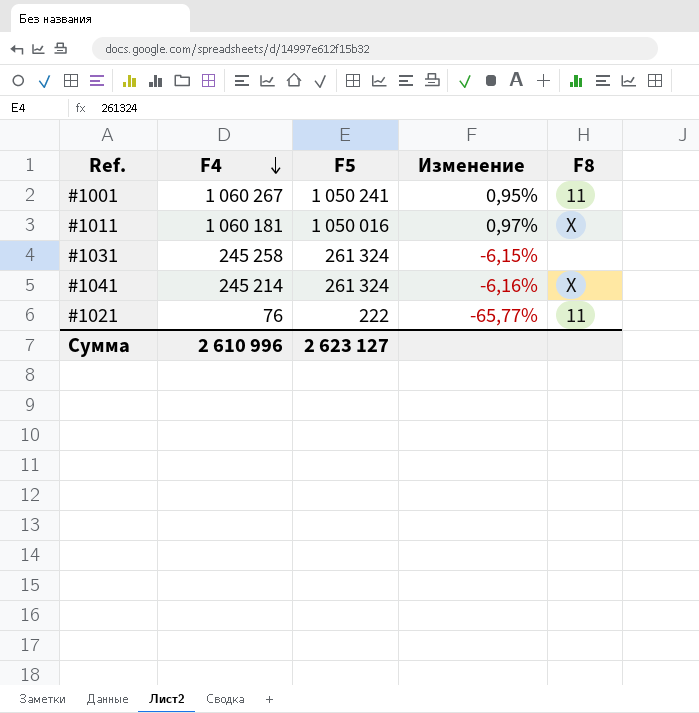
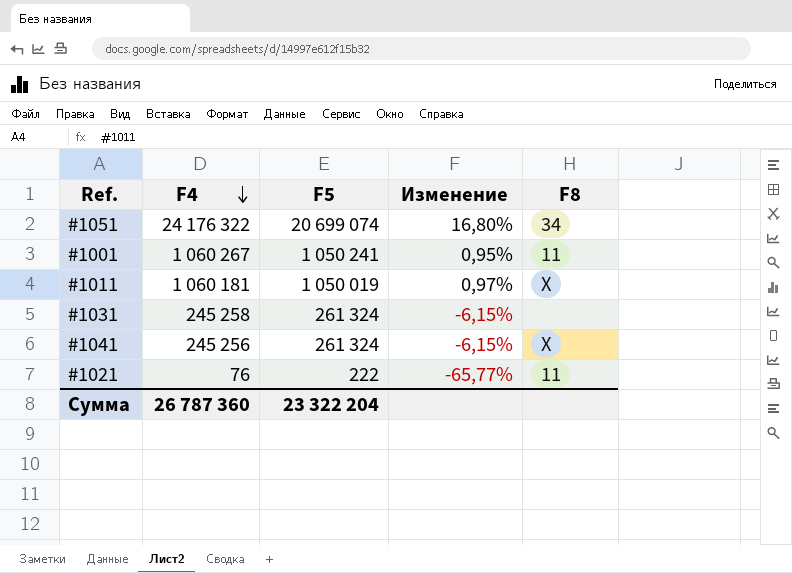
row #1051: none -> 24 176 322 | 20 699 074 | 16,80% | 34
#1011 | F5: 1 050 016 -> 1 050 019
#1041 | F4: 245 214 -> 245 256
#1041 | Изменение: -6,16% -> -6,15%
Сумма | F4: 2 610 996 -> 26 787 360
Сумма | F5: 2 623 127 -> 23 322 204

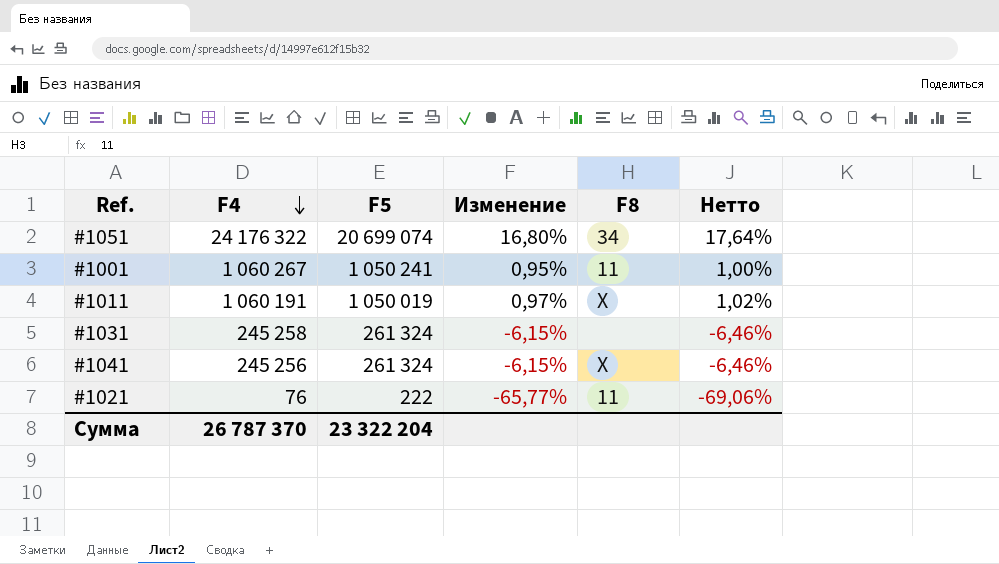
column Нетто | formula: none -> [Изменение] * 1,05
#1011 | F4: 1 060 181 -> 1 060 191
Сумма | F4: 26 787 360 -> 26 787 370

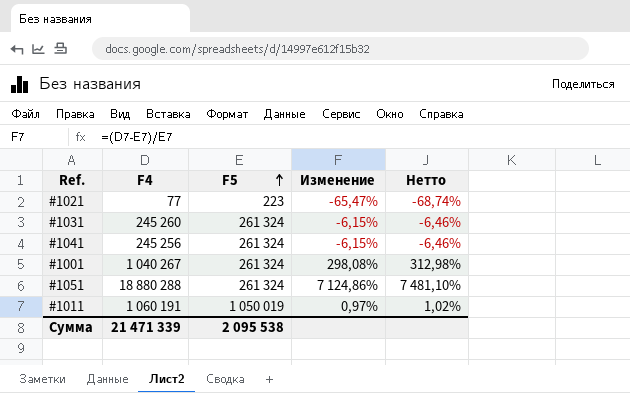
row order: F4 descending -> F5 ascending
column F8 | position: 5 -> none
#1021 | F4: 76 -> 77
#1021 | F5: 222 -> 223
#1021 | Изменение: -65,77% -> -65,47%
#1021 | Нетто: -69,06% -> -68,74%
#1031 | F4: 245 258 -> 245 260
#1001 | F4: 1 060 267 -> 1 040 267
#1001 | F5: 1 050 241 -> 261 324
#1001 | Изменение: 0,95% -> 298,08%
#1001 | Нетто: 1,00% -> 312,98%
#1051 | F4: 24 176 322 -> 18 880 288
#1051 | F5: 20 699 074 -> 261 324
#1051 | Изменение: 16,80% -> 7 124,86%
#1051 | Нетто: 17,64% -> 7 481,10%
Сумма | F4: 26 787 370 -> 21 471 339
Сумма | F5: 23 322 204 -> 2 095 538

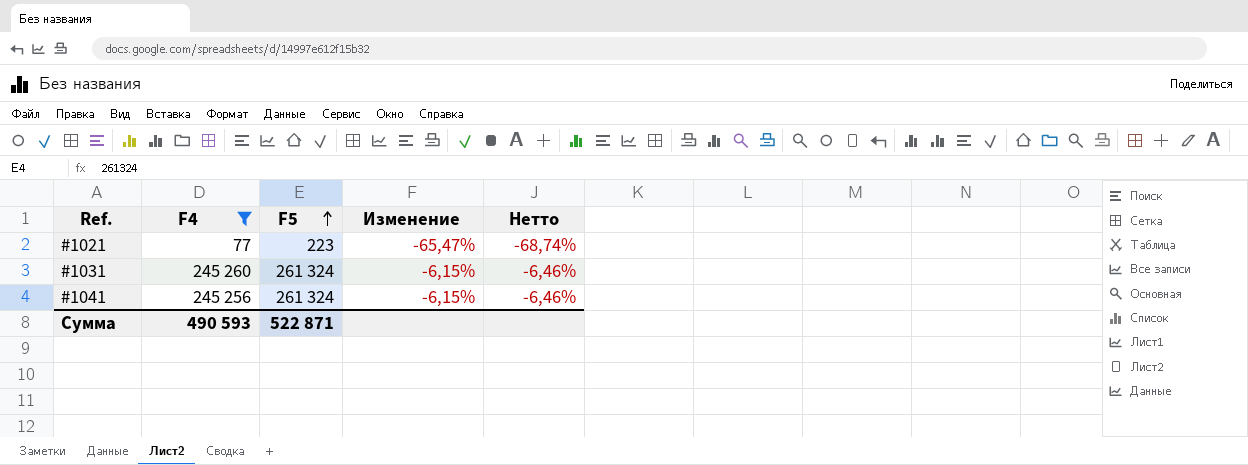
filter: none -> F4 <= 245 260
Сумма | F4: 21 471 339 -> 490 593
Сумма | F5: 2 095 538 -> 522 871

